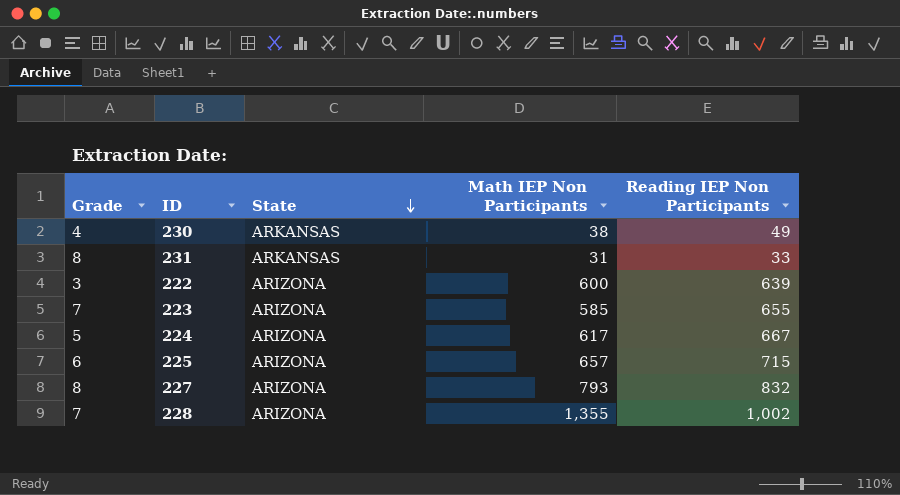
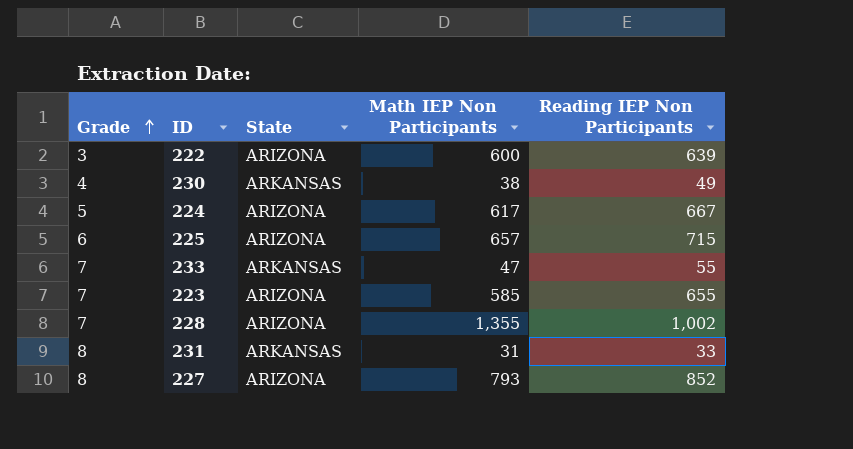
row order: State descending -> Grade ascending
row 233: none -> 7 | ARKANSAS | 47 | 55
227 | Reading IEP Non Participants: 832 -> 852

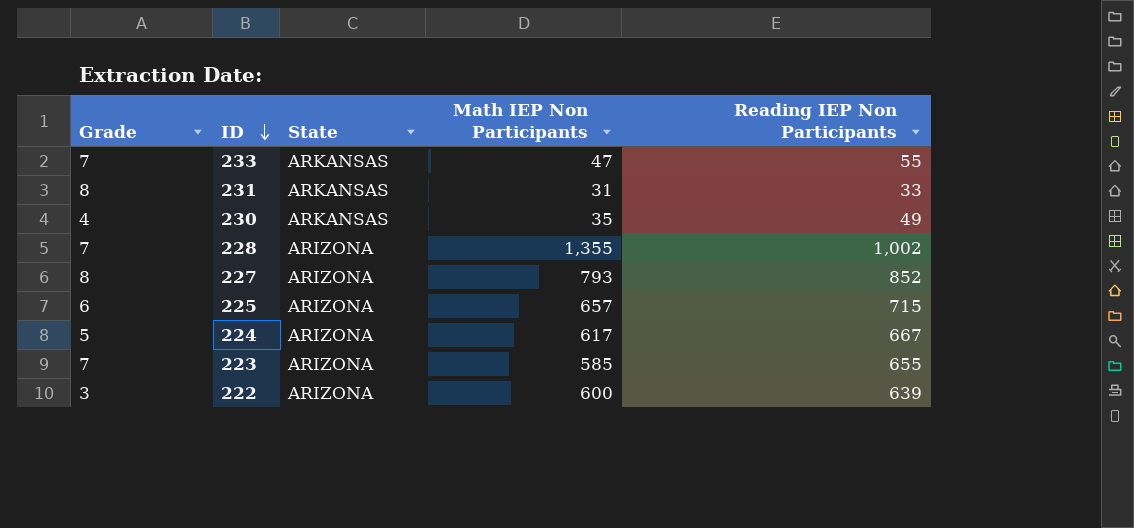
row order: Grade ascending -> ID descending
230 | Math IEP Non Participants: 38 -> 35

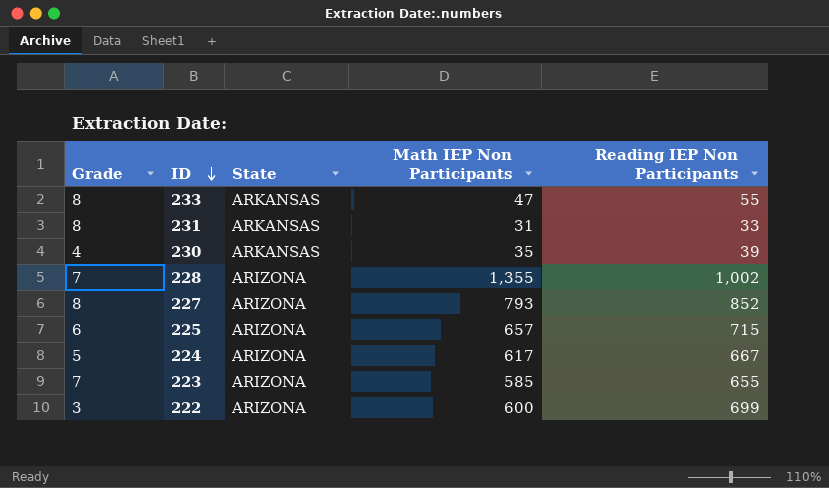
233 | Grade: 7 -> 8
230 | Reading IEP Non Participants: 49 -> 39
222 | Reading IEP Non Participants: 639 -> 699

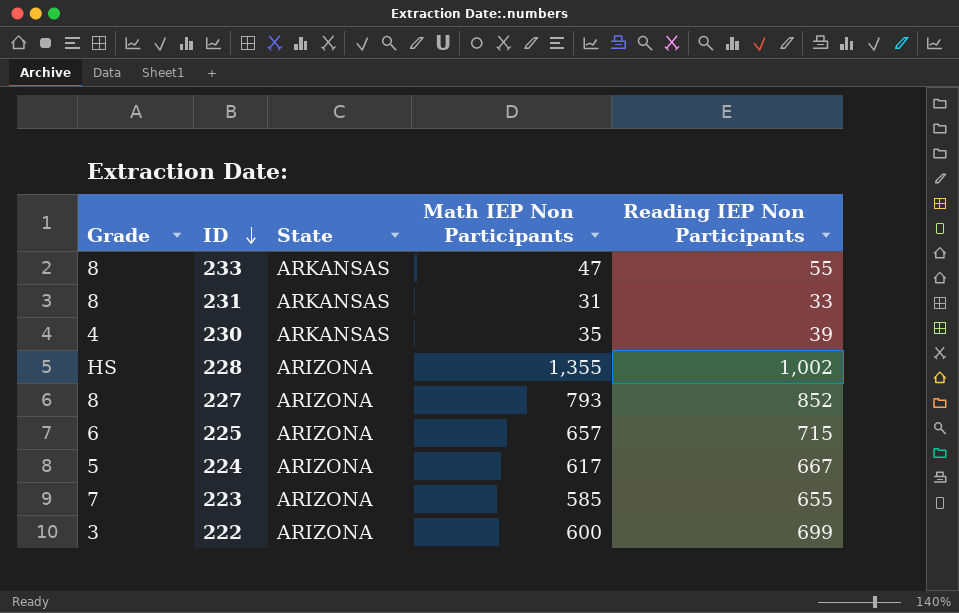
228 | Grade: 7 -> HS

